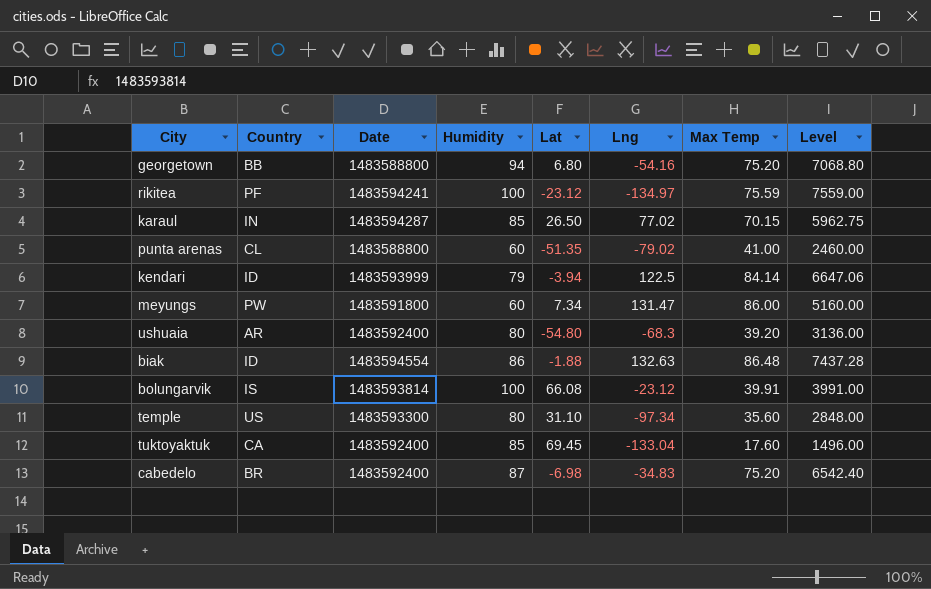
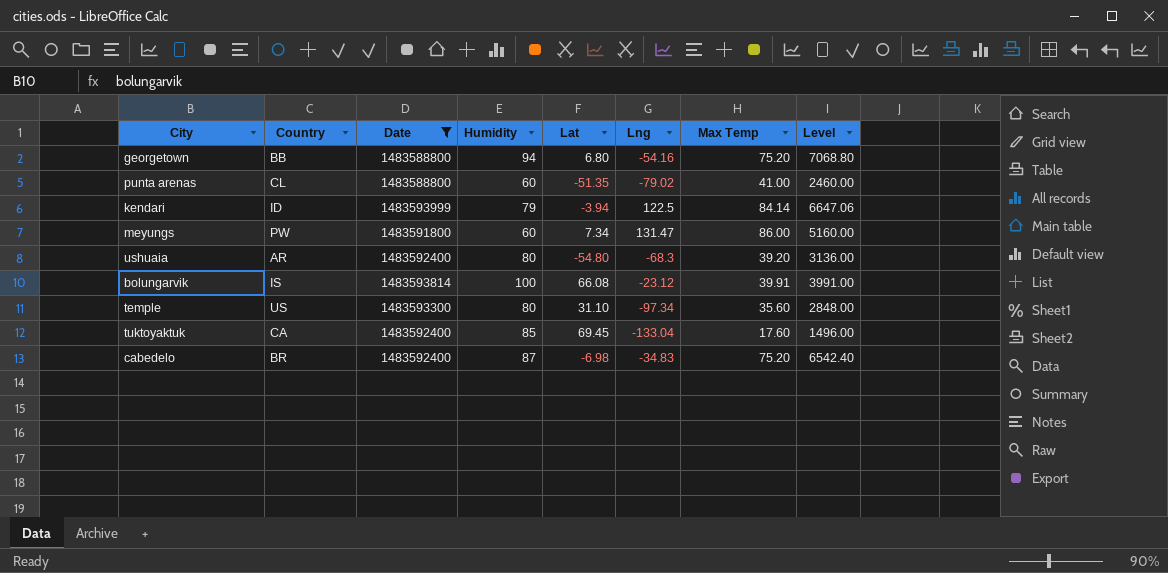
filter: none -> Date <= 1483593999

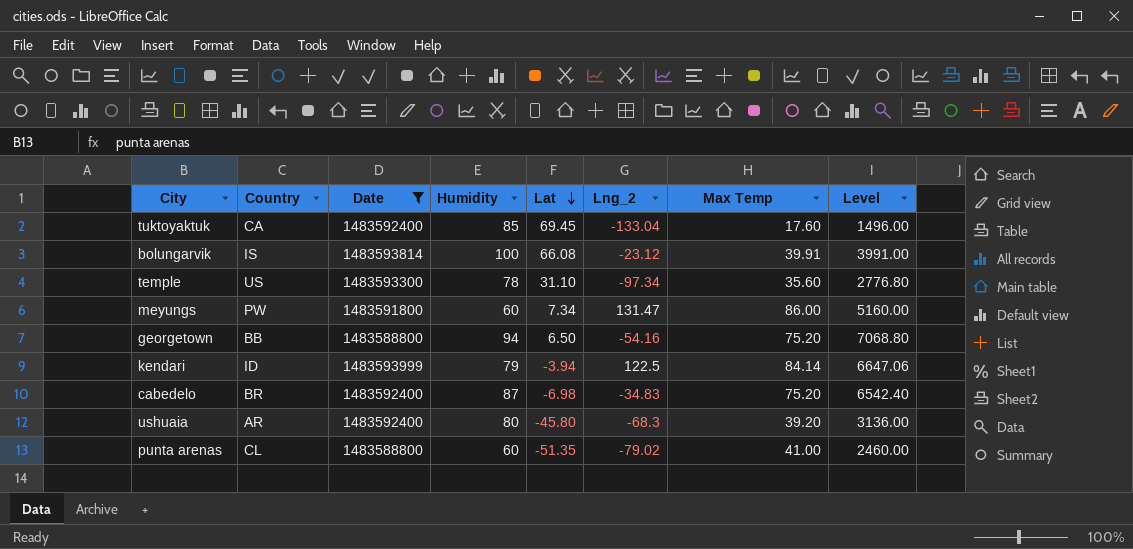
row order: none -> Lat descending
column name: Lng -> Lng_2
temple | Humidity: 80 -> 78
temple | Level: 2848.00 -> 2776.80
georgetown | Lat: 6.80 -> 6.50
ushuaia | Lat: -54.80 -> -45.80

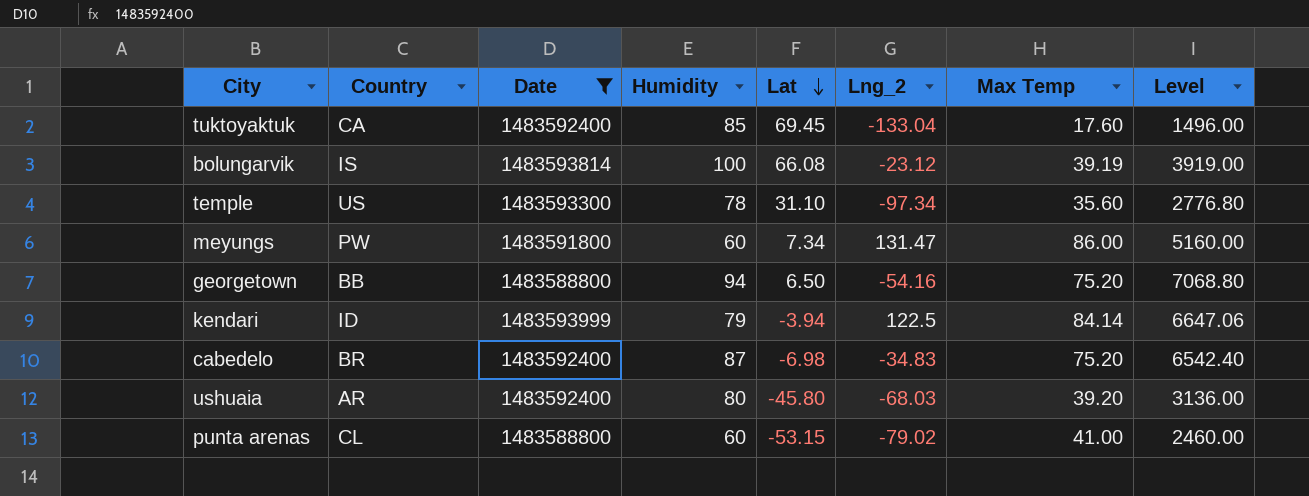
bolungarvik | Max Temp: 39.91 -> 39.19
bolungarvik | Level: 3991.00 -> 3919.00
ushuaia | Lng_2: -68.3 -> -68.03
punta arenas | Lat: -51.35 -> -53.15

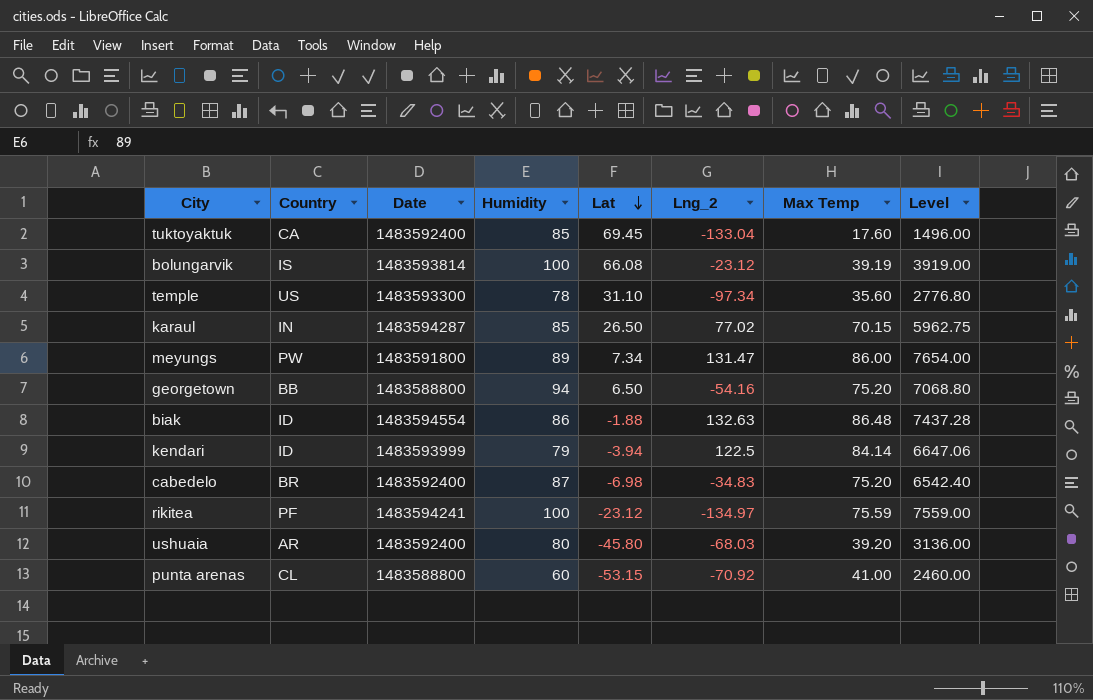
filter: Date <= 1483593999 -> none
meyungs | Humidity: 60 -> 89
meyungs | Level: 5160.00 -> 7654.00
punta arenas | Lng_2: -79.02 -> -70.92

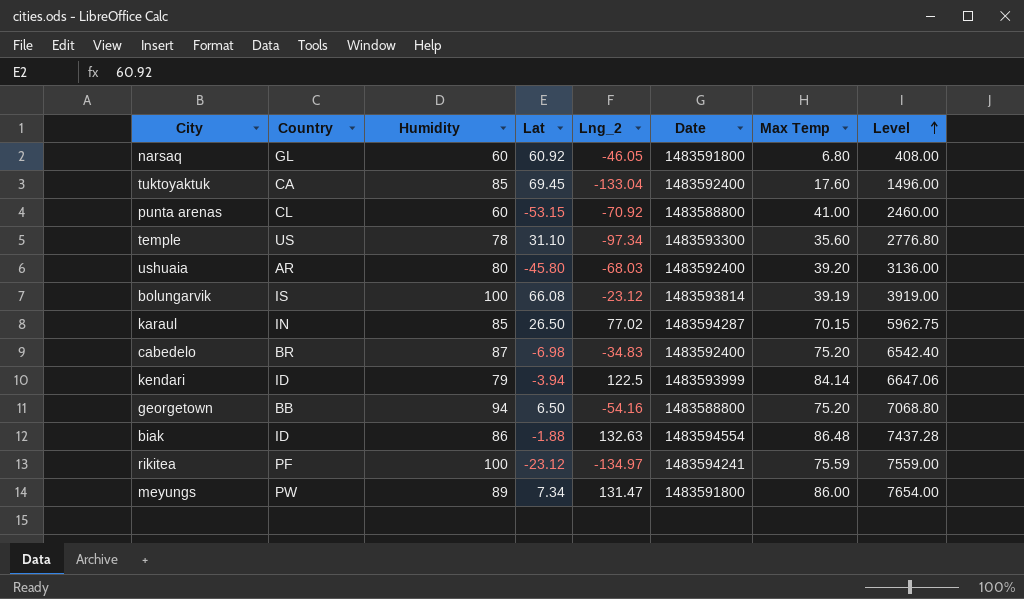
row order: Lat descending -> Level ascending
column Date | position: 3 -> 6
row narsaq: none -> GL | 60 | 60.92 | -46.05 | 1483591800 | 6.80 | 408.00

